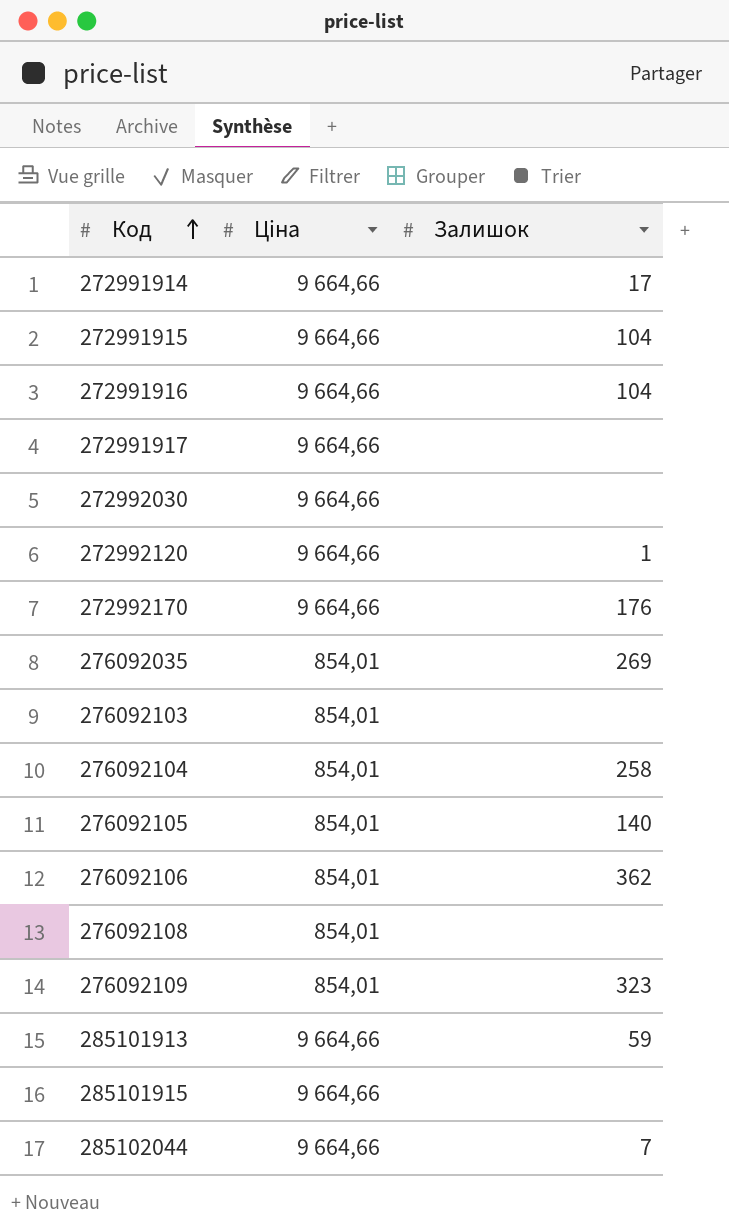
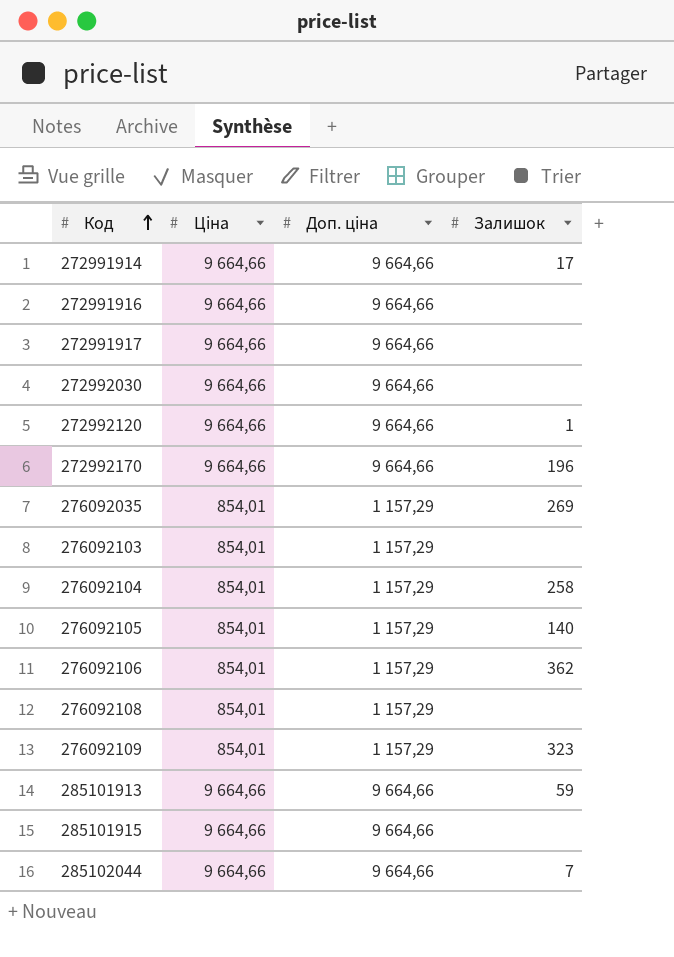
column Доп. ціна | position: none -> 3
row 272991915: 9 664,66 | 104 -> none
272991916 | Залишок: 104 -> none
272992170 | Залишок: 176 -> 196

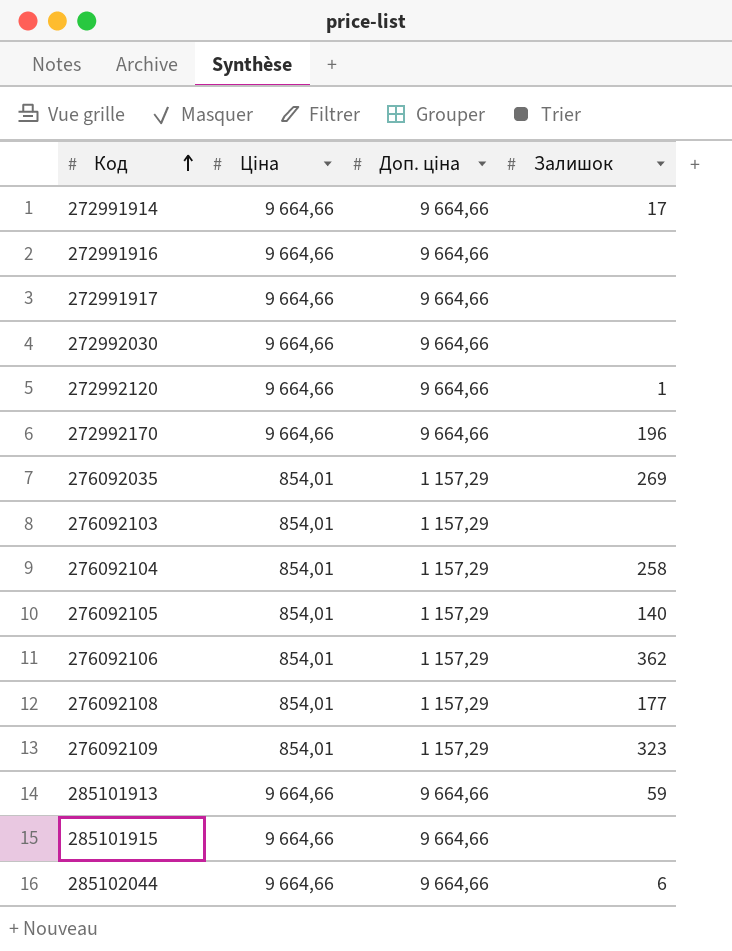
276092108 | Залишок: none -> 177
285102044 | Залишок: 7 -> 6

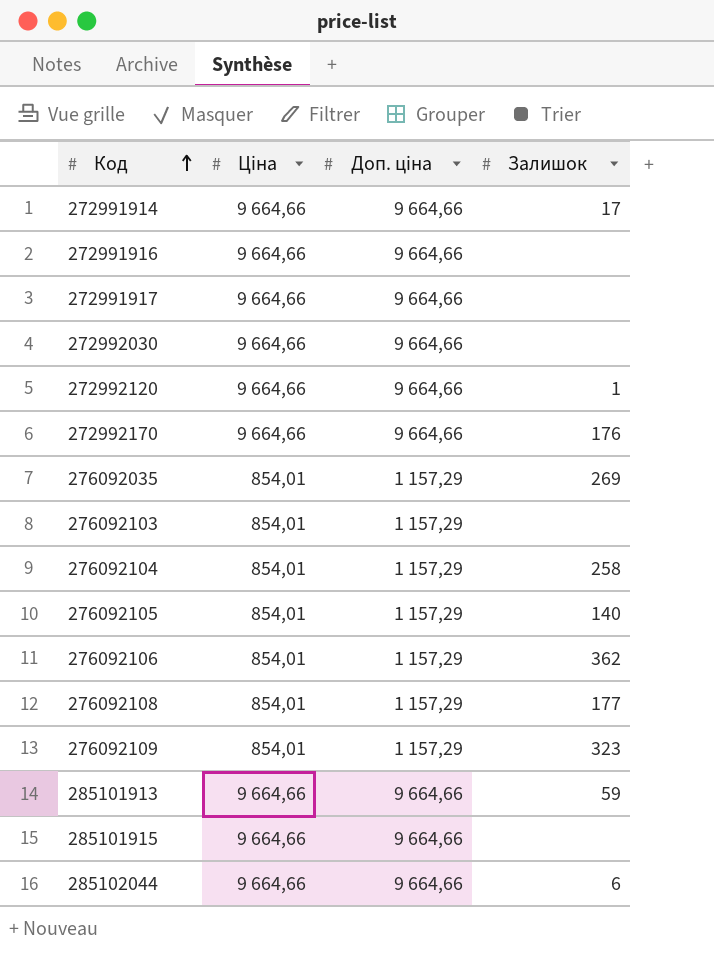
272992170 | Залишок: 196 -> 176

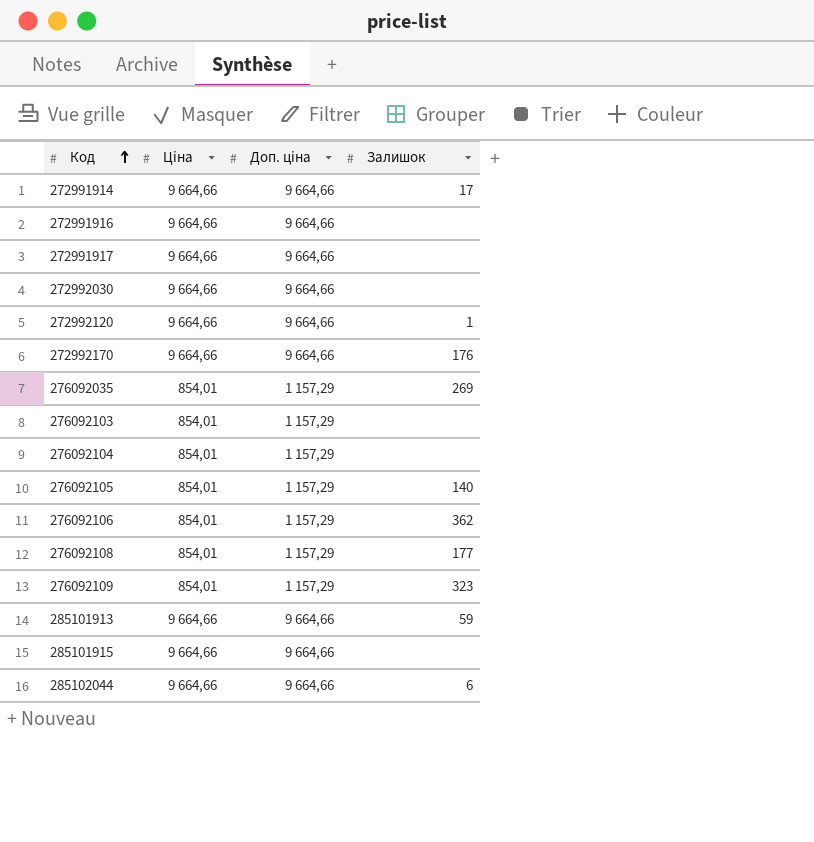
276092104 | Залишок: 258 -> none

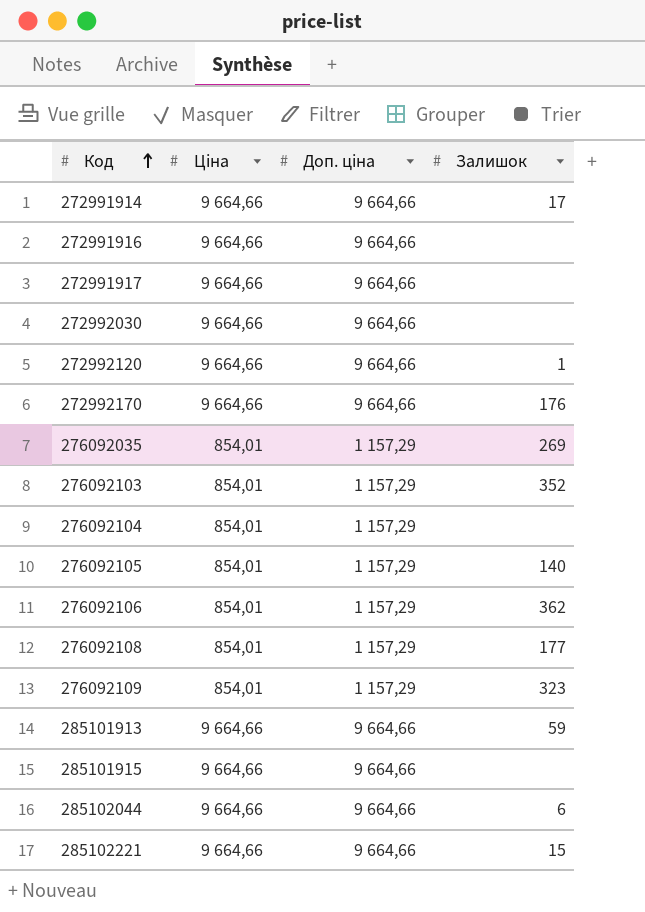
276092103 | Залишок: none -> 352
row 285102221: none -> 9 664,66 | 9 664,66 | 15

